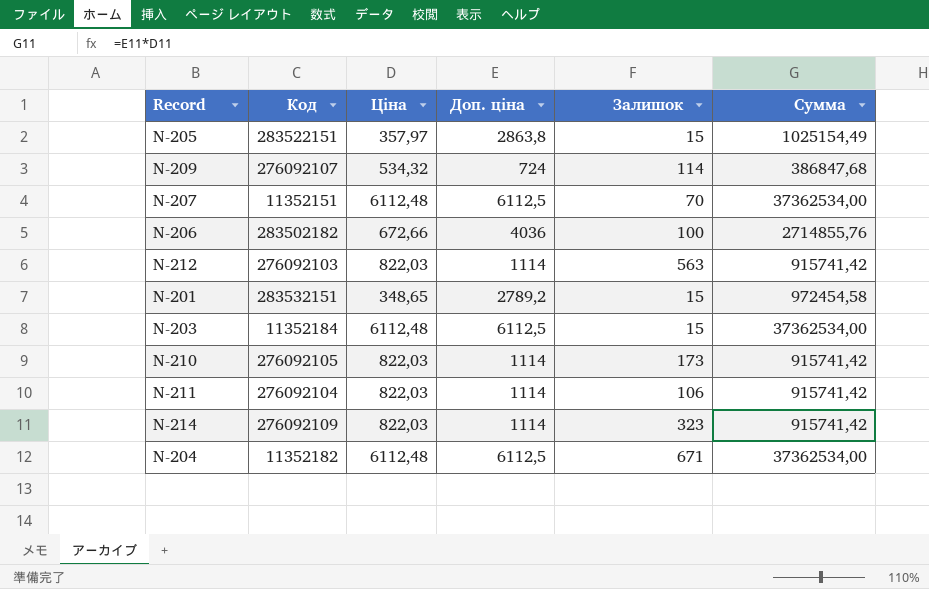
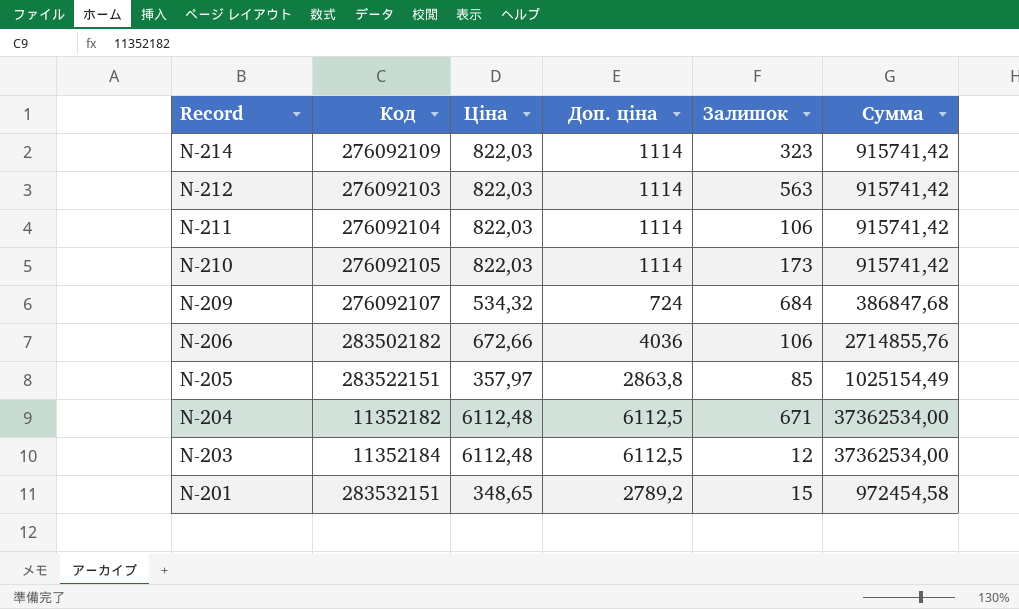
row order: none -> Record descending
row N-207: 11352151 | 6112,48 | 6112,5 | 70 | 37362534,00 -> none
N-209 | Залишок: 114 -> 684
N-206 | Залишок: 100 -> 106
N-205 | Залишок: 15 -> 85
N-203 | Залишок: 15 -> 12

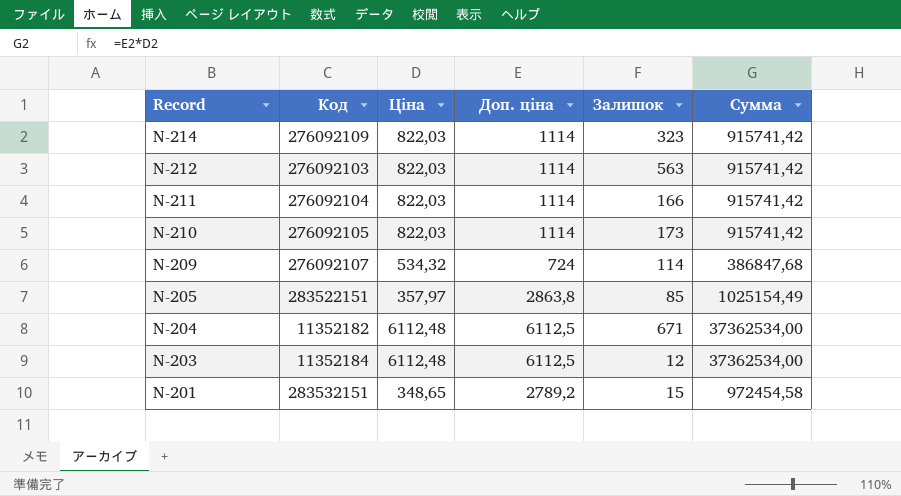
row N-206: 283502182 | 672,66 | 4036 | 106 | 2714855,76 -> none
N-211 | Залишок: 106 -> 166
N-209 | Залишок: 684 -> 114

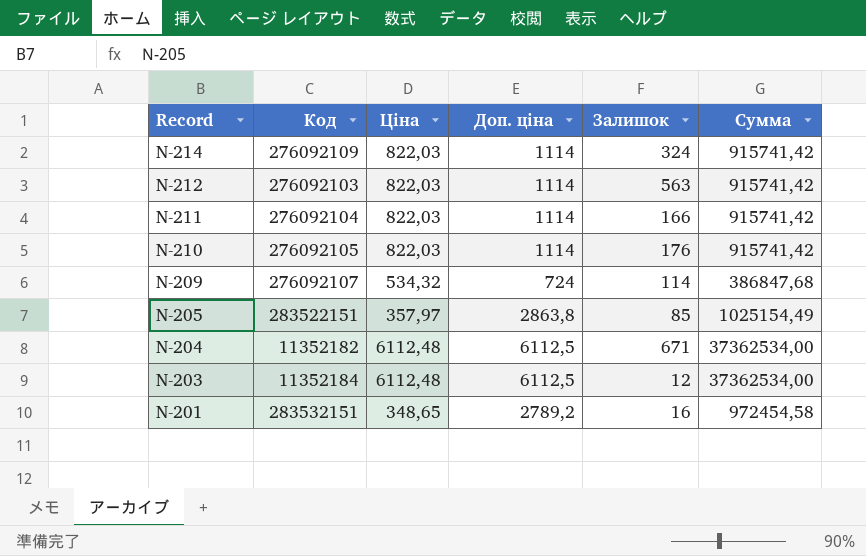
N-214 | Залишок: 323 -> 324
N-210 | Залишок: 173 -> 176
N-201 | Залишок: 15 -> 16

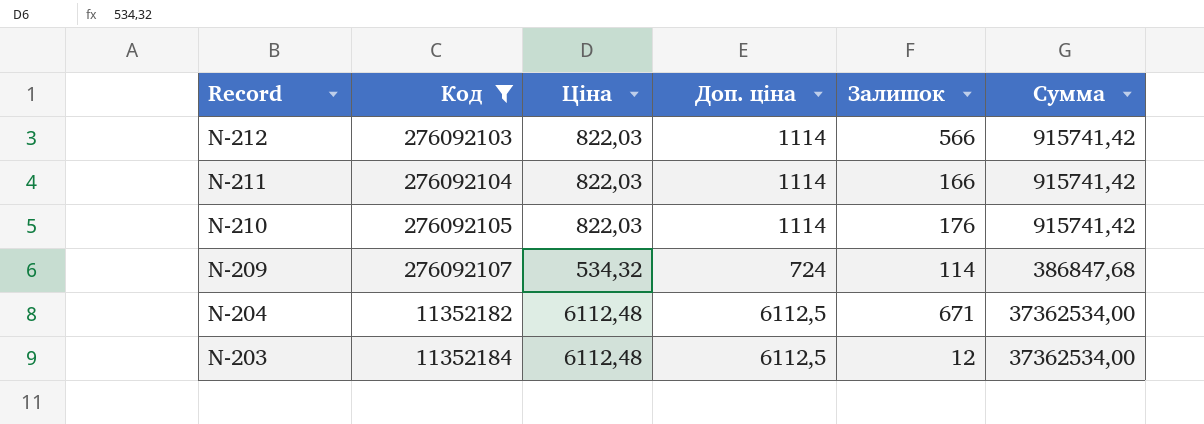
filter: none -> Код <= 276092107
N-212 | Залишок: 563 -> 566

